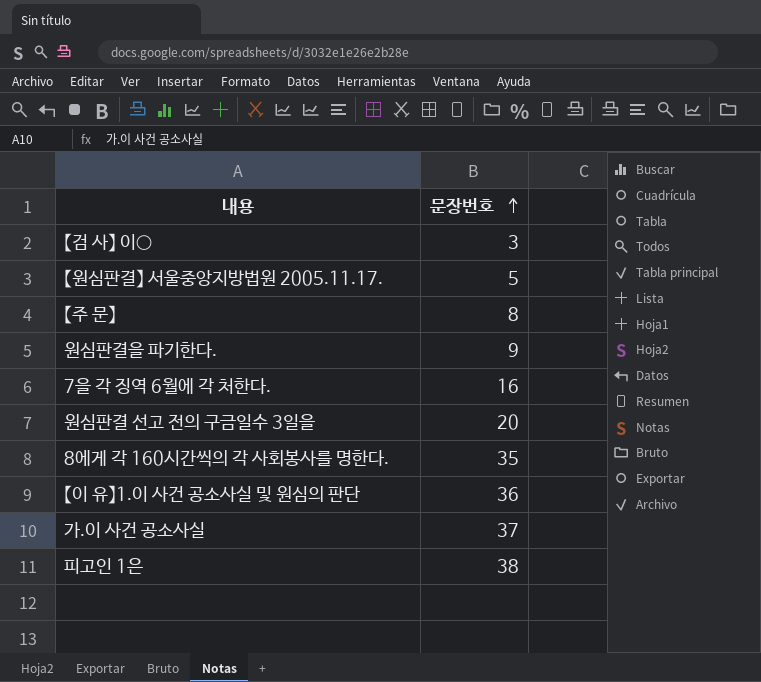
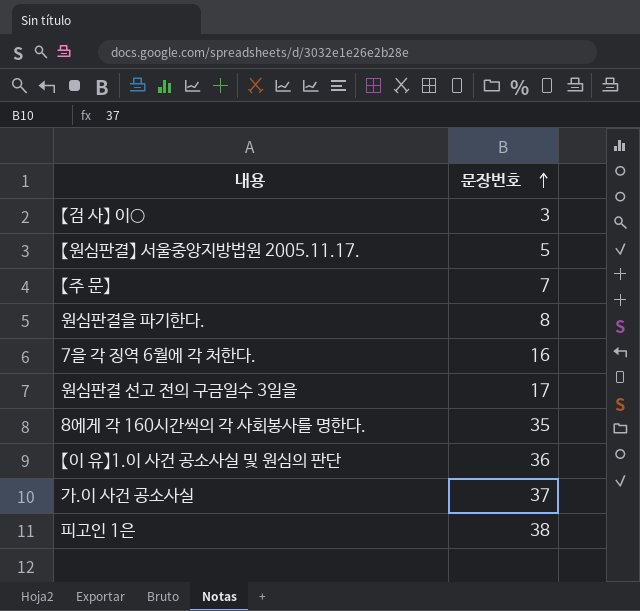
【주 문】 | 문장번호: 8 -> 7
원심판결을 파기한다. | 문장번호: 9 -> 8
원심판결 선고 전의 구금일수 3일을 | 문장번호: 20 -> 17

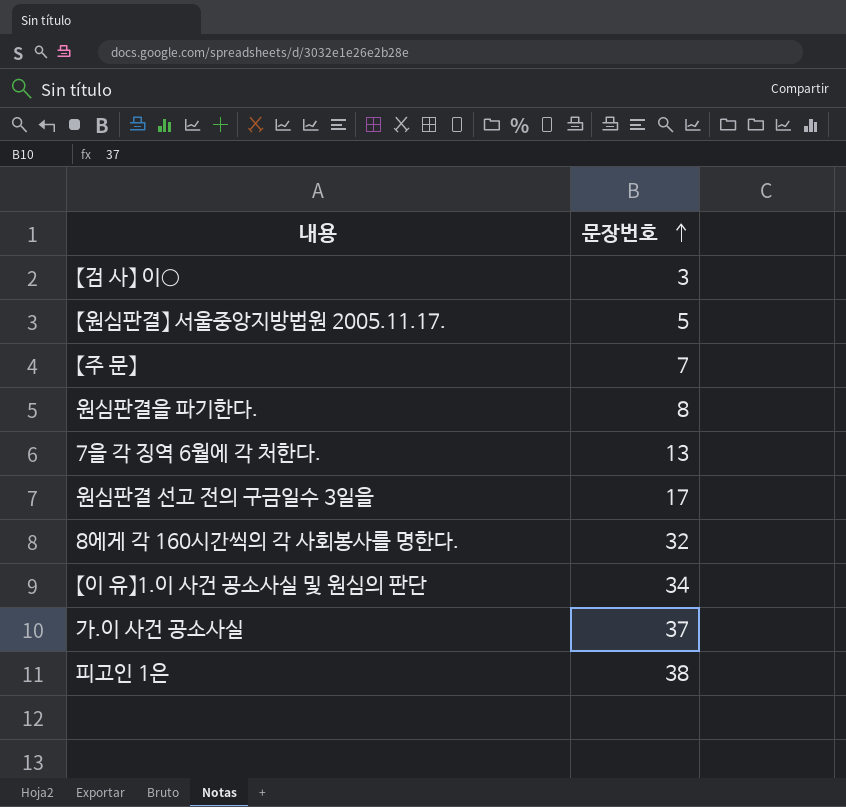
7을 각 징역 6월에 각 처한다. | 문장번호: 16 -> 13
8에게 각 160시간씩의 각 사회봉사를 명한다. | 문장번호: 35 -> 32
【이 유】1.이 사건 공소사실 및 원심의 판단 | 문장번호: 36 -> 34

